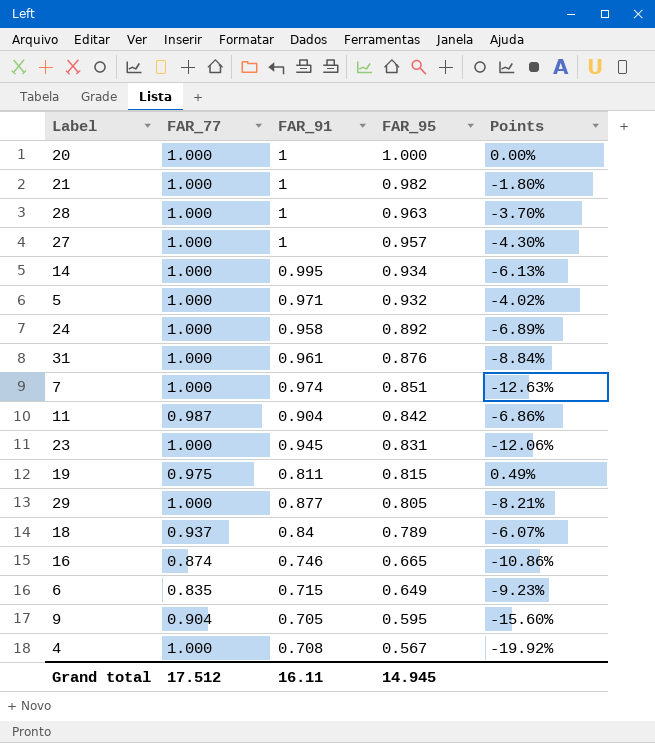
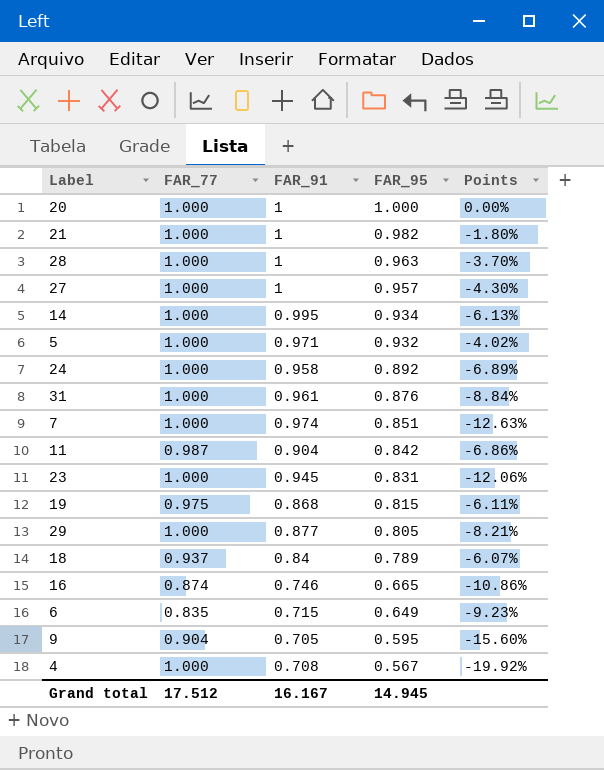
19 | FAR_91: 0.811 -> 0.868
19 | Points: 0.49% -> -6.11%
Grand total | FAR_91: 16.11 -> 16.167

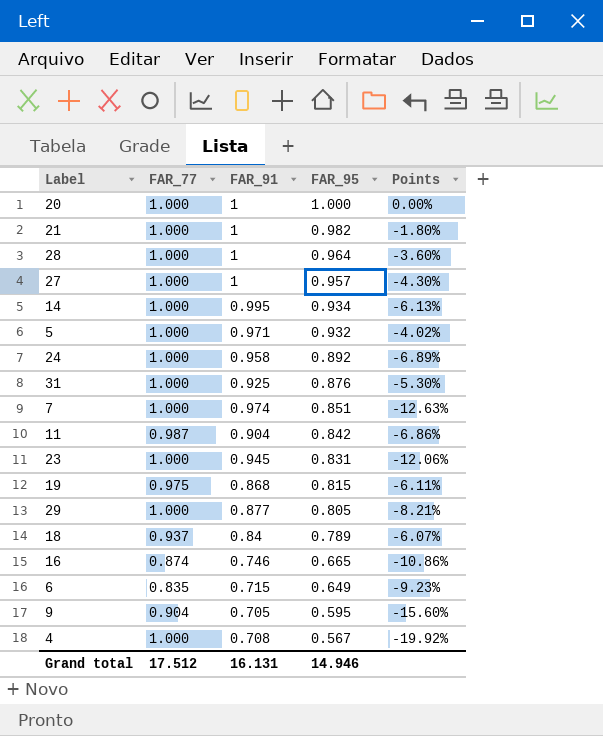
28 | FAR_95: 0.963 -> 0.964
28 | Points: -3.70% -> -3.60%
31 | FAR_91: 0.961 -> 0.925
31 | Points: -8.84% -> -5.30%
Grand total | FAR_91: 16.167 -> 16.131
Grand total | FAR_95: 14.945 -> 14.946

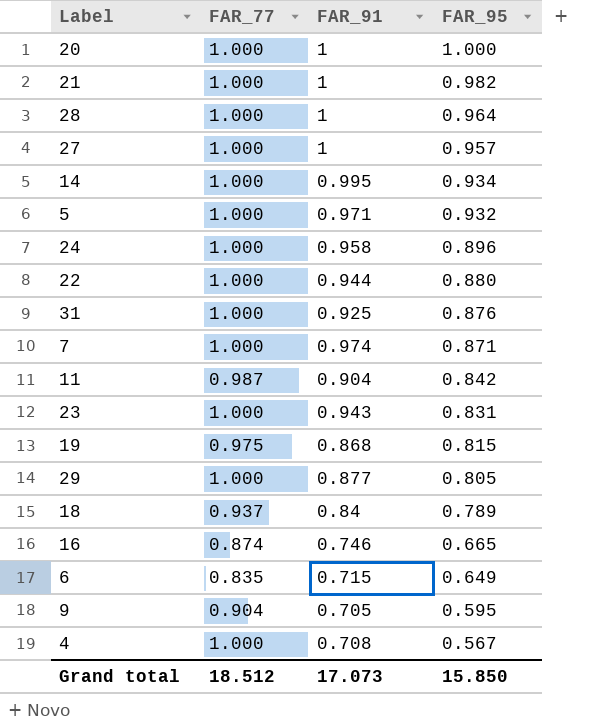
column Points | formula: ([FAR_95] - [FAR_91]) / [FAR_91] -> none
24 | FAR_95: 0.892 -> 0.896
row 22: none -> 1.000 | 0.944 | 0.880
7 | FAR_95: 0.851 -> 0.871
23 | FAR_91: 0.945 -> 0.943
Grand total | FAR_77: 17.512 -> 18.512
Grand total | FAR_91: 16.131 -> 17.073
Grand total | FAR_95: 14.946 -> 15.850

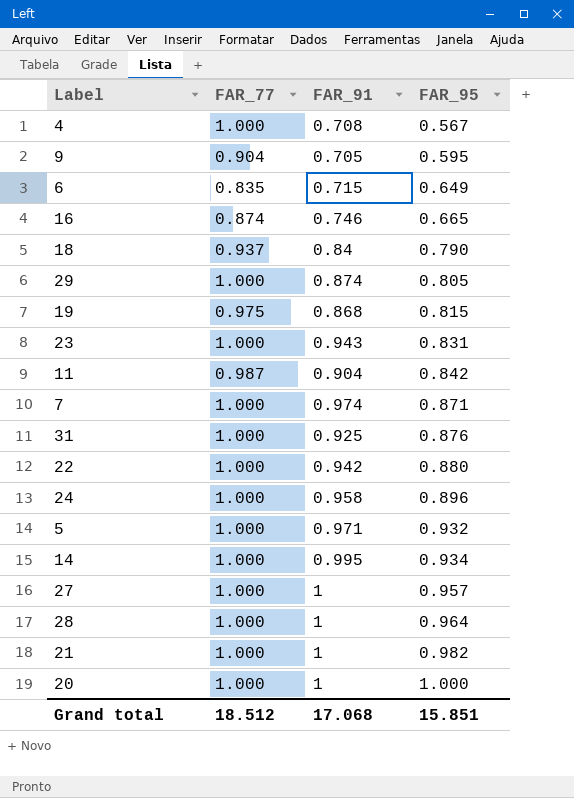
row order: FAR_95 descending -> FAR_95 ascending
18 | FAR_95: 0.789 -> 0.790
29 | FAR_91: 0.877 -> 0.874
22 | FAR_91: 0.944 -> 0.942
Grand total | FAR_91: 17.073 -> 17.068
Grand total | FAR_95: 15.850 -> 15.851

